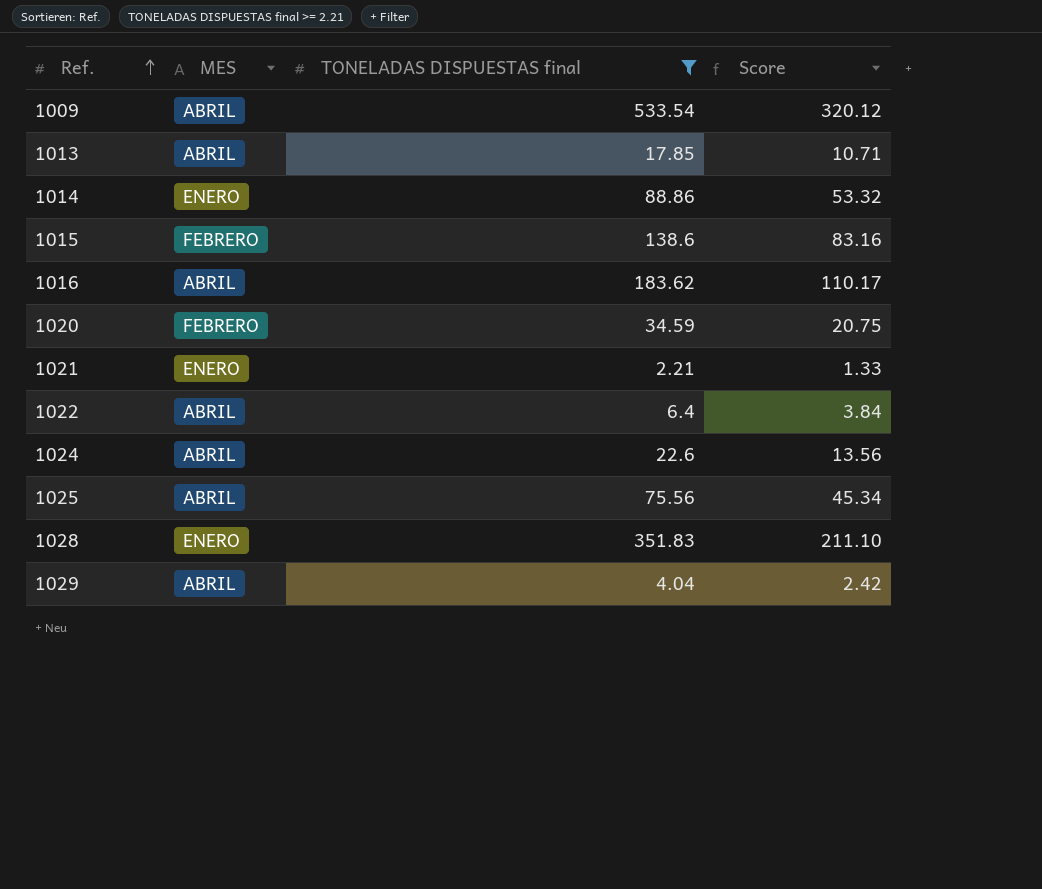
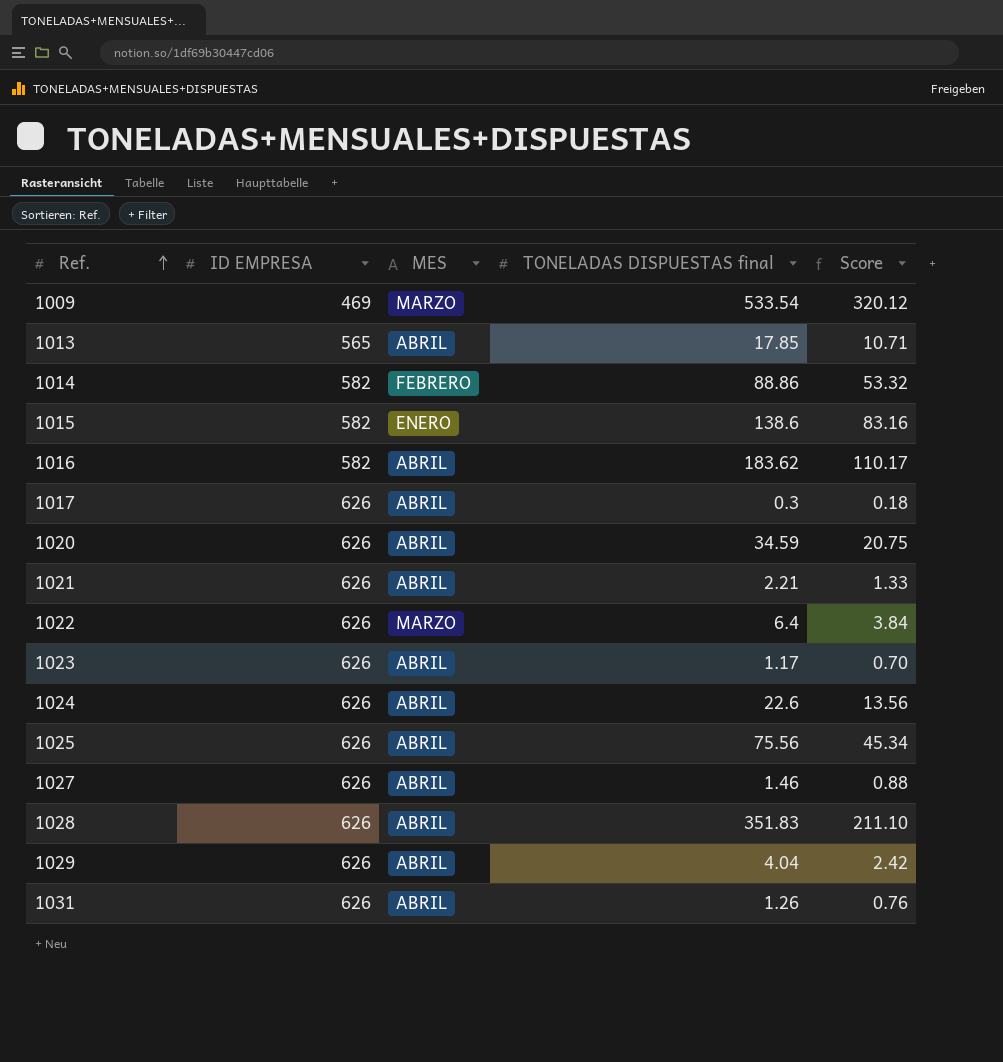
filter: TONELADAS DISPUESTAS final >= 2.21 -> none
column ID EMPRESA | position: none -> 2
1009 | MES: ABRIL -> MARZO
1014 | MES: ENERO -> FEBRERO
1015 | MES: FEBRERO -> ENERO
1020 | MES: FEBRERO -> ABRIL
1021 | MES: ENERO -> ABRIL
1022 | MES: ABRIL -> MARZO
1028 | MES: ENERO -> ABRIL

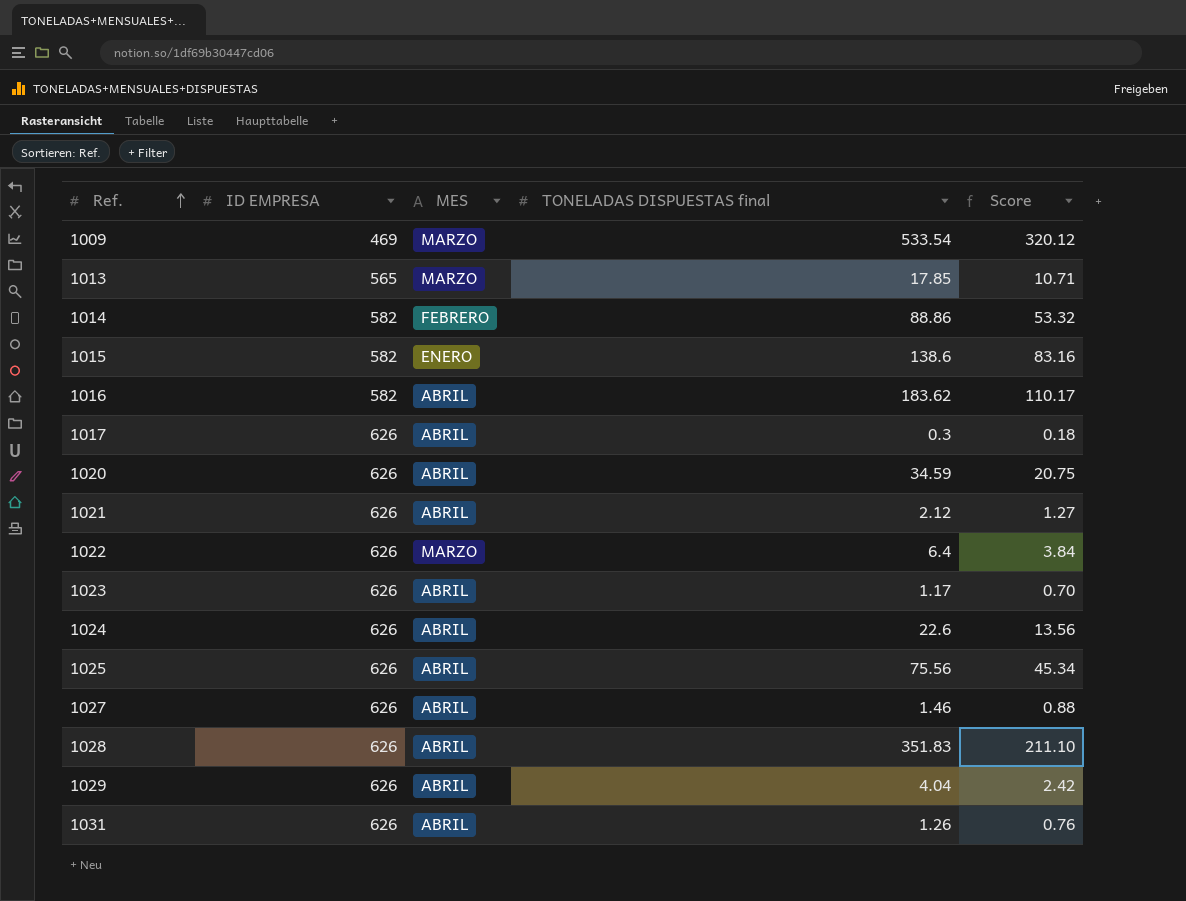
1013 | MES: ABRIL -> MARZO
1021 | TONELADAS DISPUESTAS final: 2.21 -> 2.12
1021 | Score: 1.33 -> 1.27

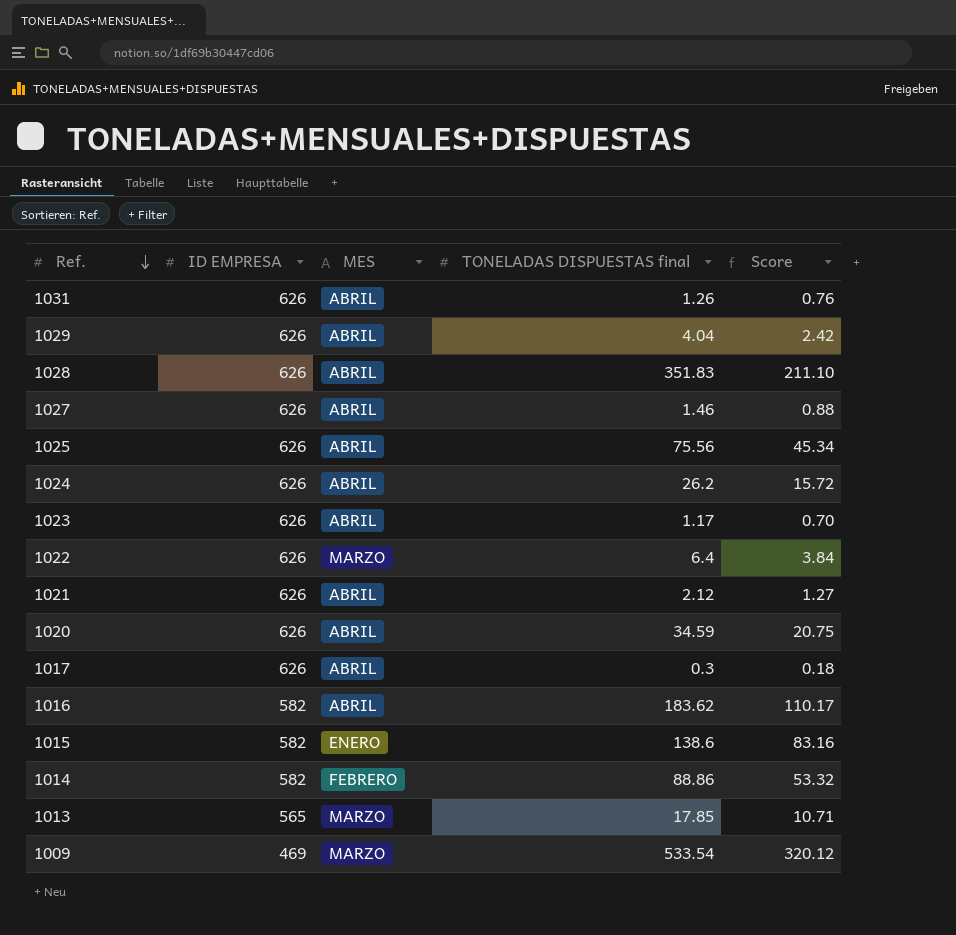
row order: Ref. ascending -> Ref. descending
1024 | TONELADAS DISPUESTAS final: 22.6 -> 26.2
1024 | Score: 13.56 -> 15.72

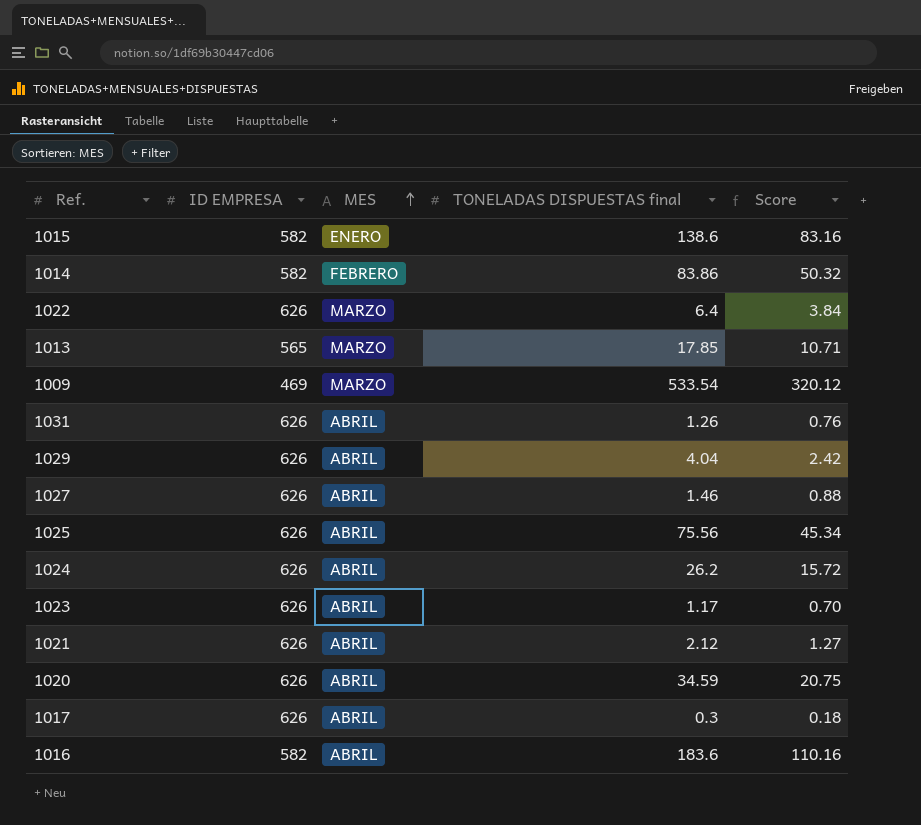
row order: Ref. descending -> MES ascending
row 1028: 626 | ABRIL | 351.83 | 211.10 -> none
1014 | TONELADAS DISPUESTAS final: 88.86 -> 83.86
1014 | Score: 53.32 -> 50.32
1016 | TONELADAS DISPUESTAS final: 183.62 -> 183.6
1016 | Score: 110.17 -> 110.16

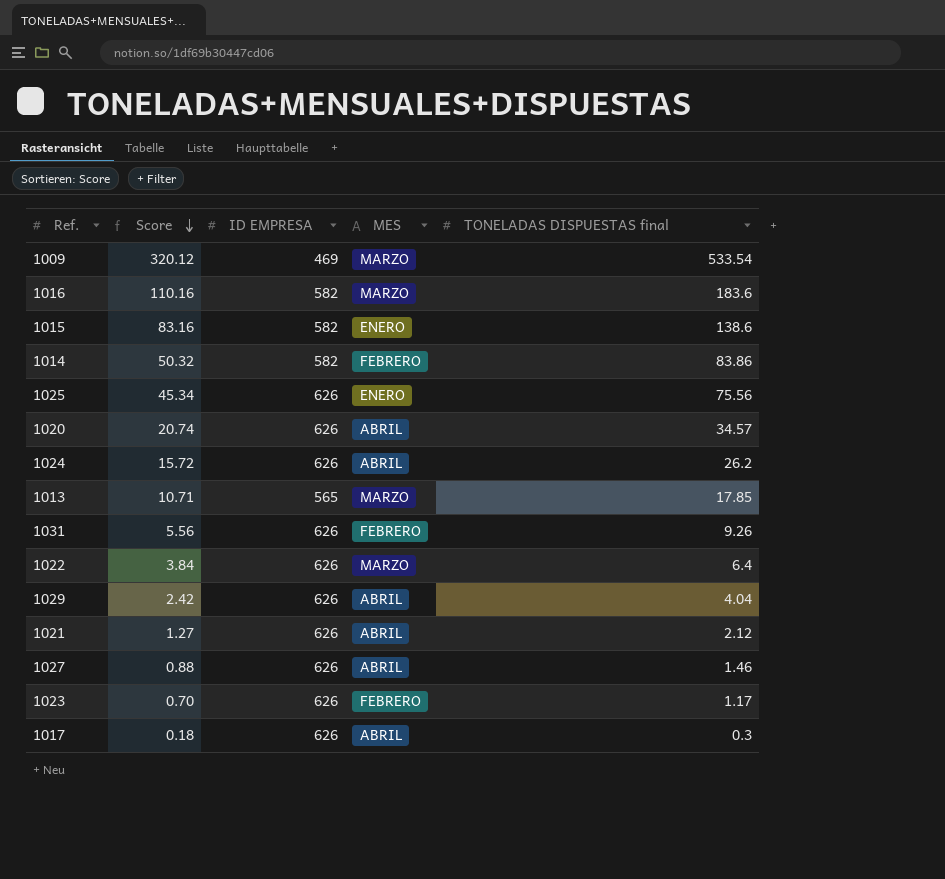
row order: MES ascending -> Score descending
column Score | position: 5 -> 2
1016 | MES: ABRIL -> MARZO
1025 | MES: ABRIL -> ENERO
1020 | Score: 20.75 -> 20.74
1020 | TONELADAS DISPUESTAS final: 34.59 -> 34.57
1031 | Score: 0.76 -> 5.56
1031 | MES: ABRIL -> FEBRERO
1031 | TONELADAS DISPUESTAS final: 1.26 -> 9.26
1023 | MES: ABRIL -> FEBRERO

